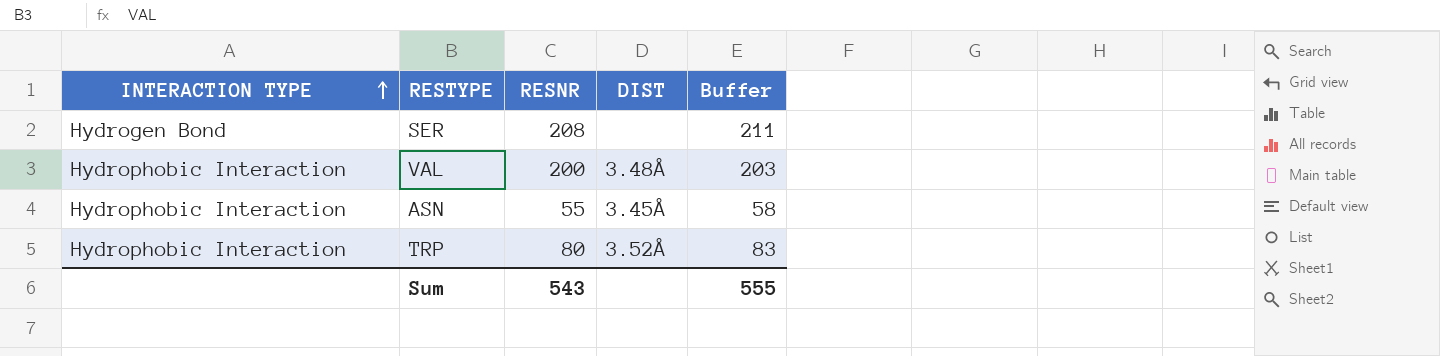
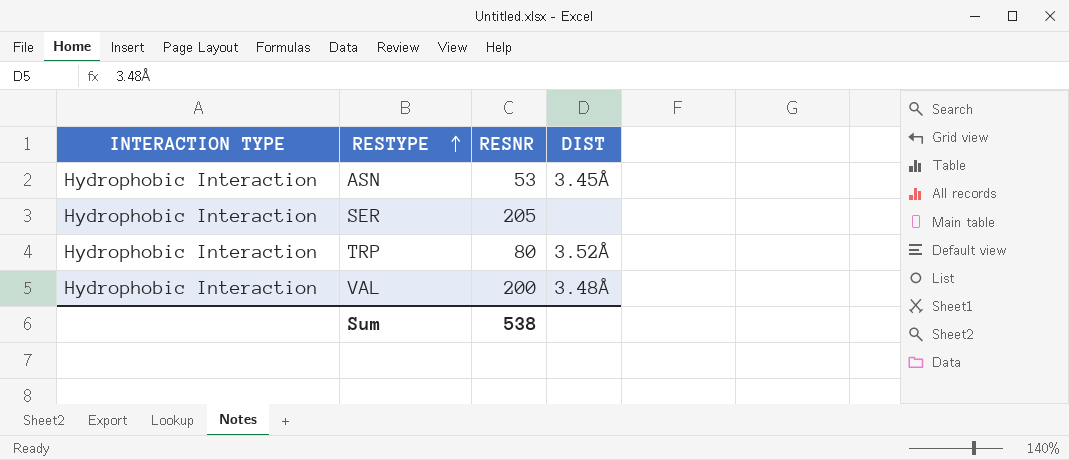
row order: INTERACTION TYPE ascending -> RESTYPE ascending
column Buffer | formula: [RESNR] + 3 -> none
ASN | RESNR: 55 -> 53
SER | INTERACTION TYPE: Hydrogen Bond -> Hydrophobic Interaction
SER | RESNR: 208 -> 205
Sum | RESNR: 543 -> 538

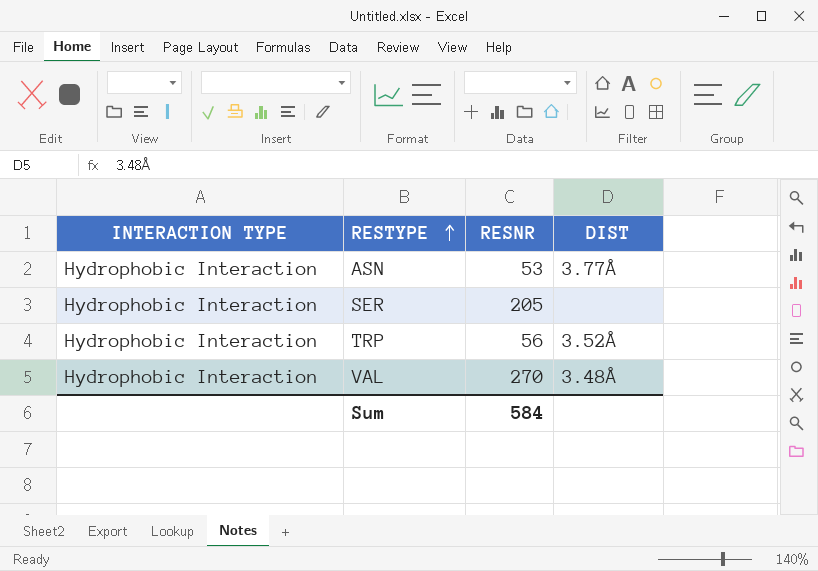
ASN | DIST: 3.45Å -> 3.77Å
TRP | RESNR: 80 -> 56
VAL | RESNR: 200 -> 270
Sum | RESNR: 538 -> 584

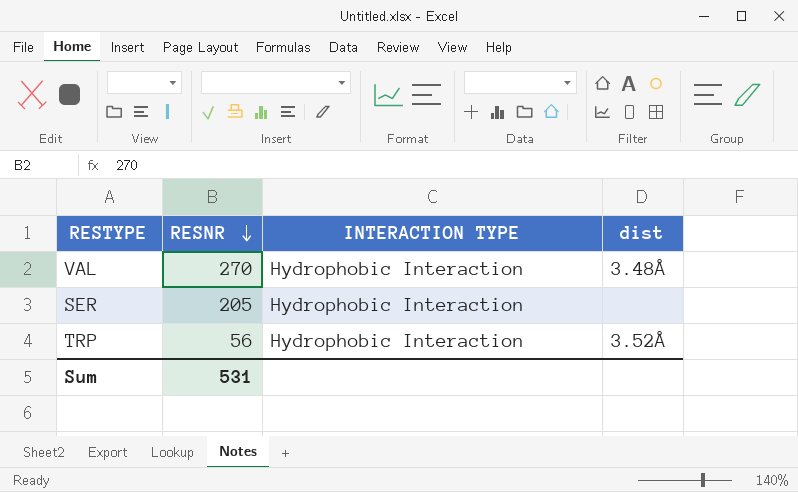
row order: RESTYPE ascending -> RESNR descending
column INTERACTION TYPE | position: 1 -> 3
column name: DIST -> dist
row ASN: Hydrophobic Interaction | 53 | 3.77Å -> none
Sum | RESNR: 584 -> 531

